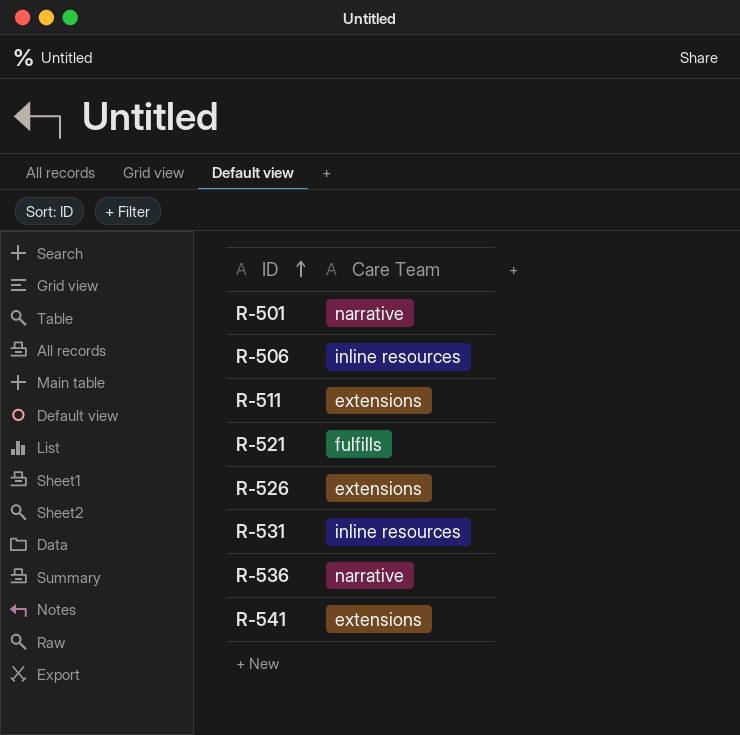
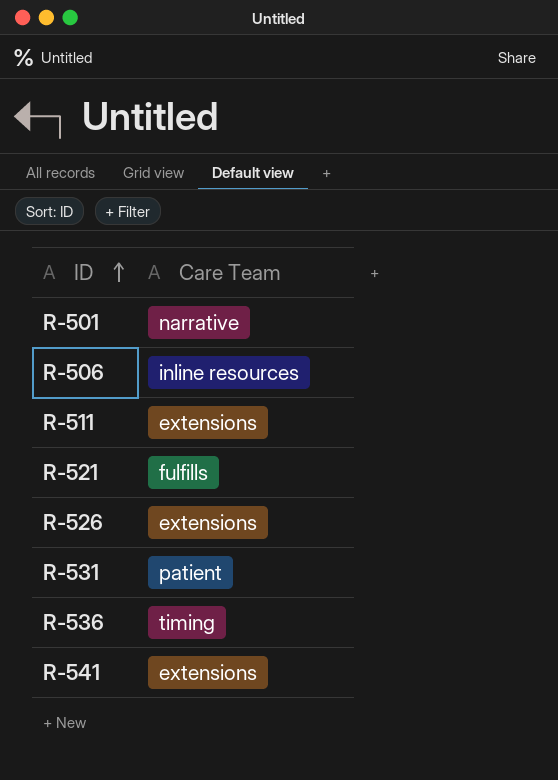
R-531 | Care Team: inline resources -> patient
R-536 | Care Team: narrative -> timing

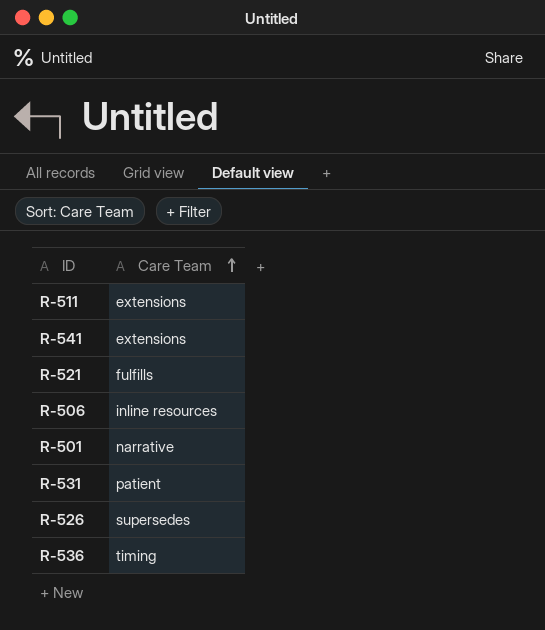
row order: ID ascending -> Care Team ascending
R-526 | Care Team: extensions -> supersedes

